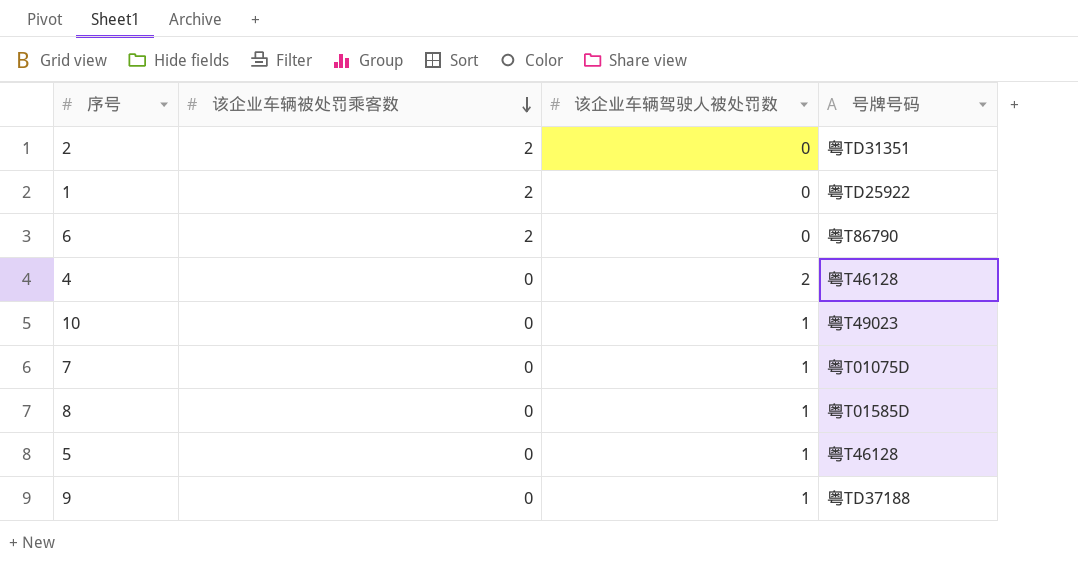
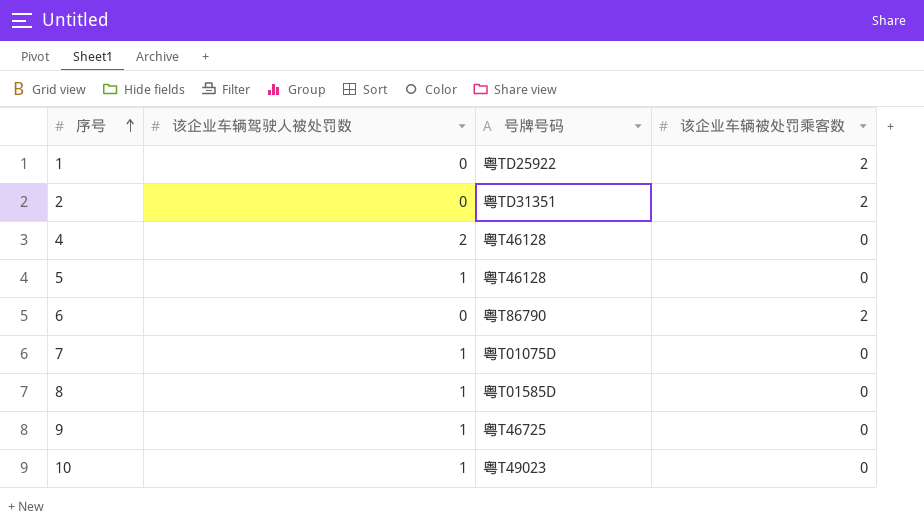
row order: 该企业车辆被处罚乘客数 descending -> 序号 ascending
column 该企业车辆被处罚乘客数 | position: 2 -> 4
9 | 号牌号码: 粤TD37188 -> 粤T46725

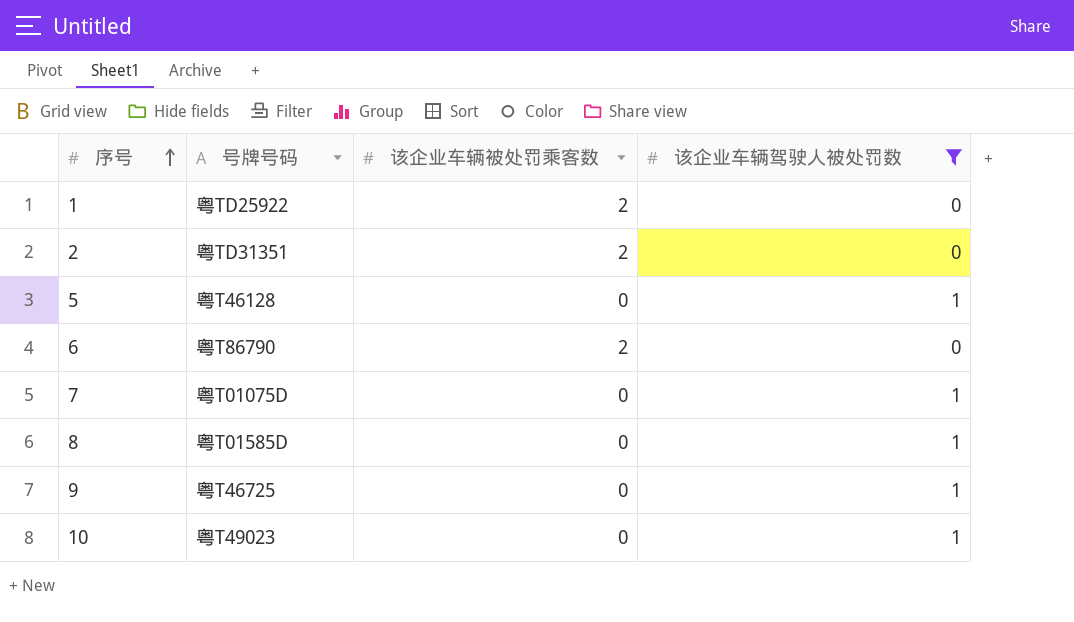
filter: none -> 该企业车辆驾驶人被处罚数 != 2
column 该企业车辆驾驶人被处罚数 | position: 2 -> 4

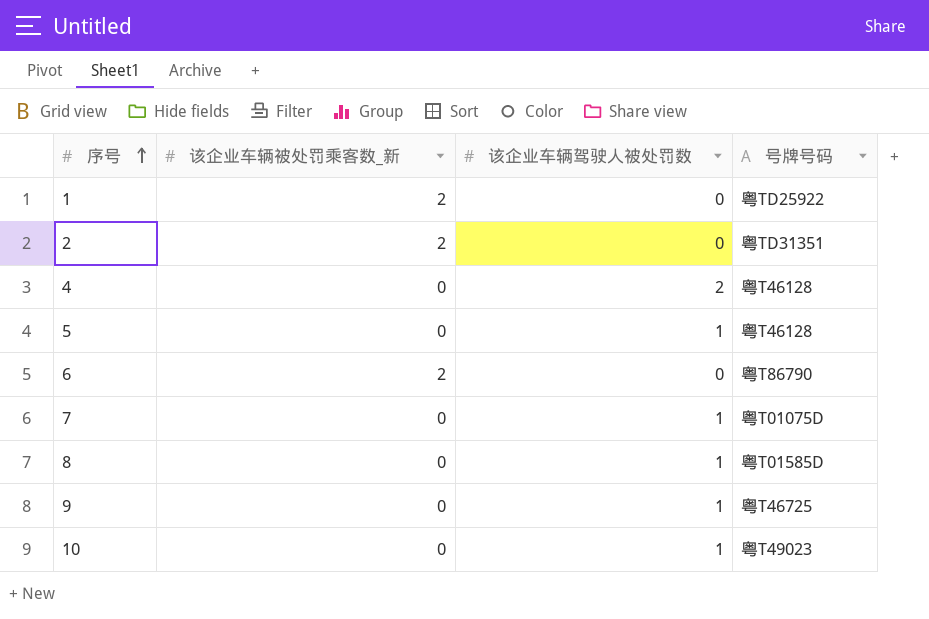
filter: 该企业车辆驾驶人被处罚数 != 2 -> none
column name: 该企业车辆被处罚乘客数 -> 该企业车辆被处罚乘客数_新
column 号牌号码 | position: 2 -> 4

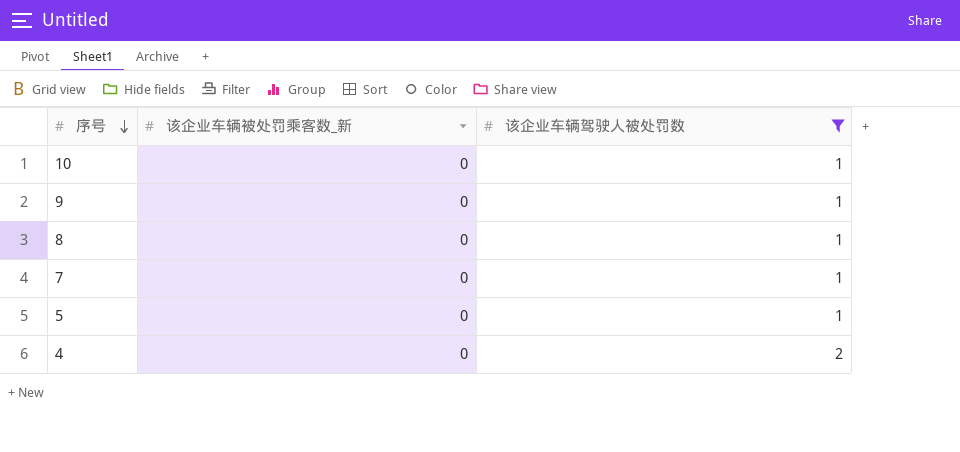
filter: none -> 该企业车辆驾驶人被处罚数 != 0
row order: 序号 ascending -> 序号 descending
column 号牌号码 | position: 4 -> none

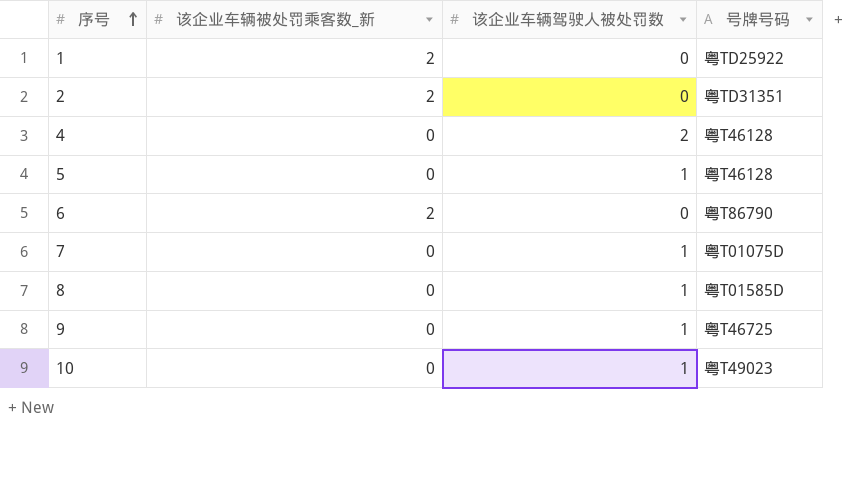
filter: 该企业车辆驾驶人被处罚数 != 0 -> none
row order: 序号 descending -> 序号 ascending
column 号牌号码 | position: none -> 4

